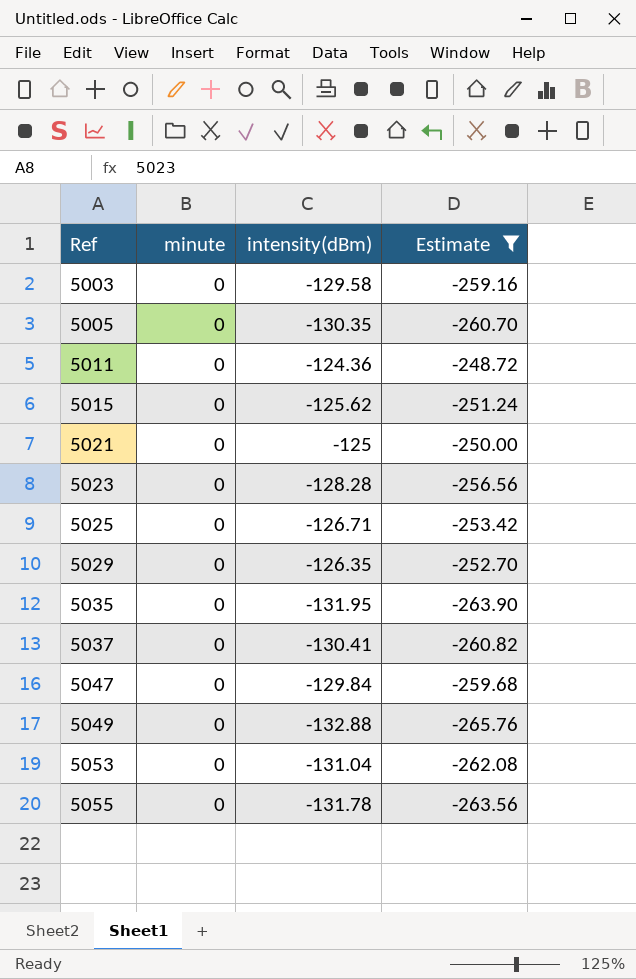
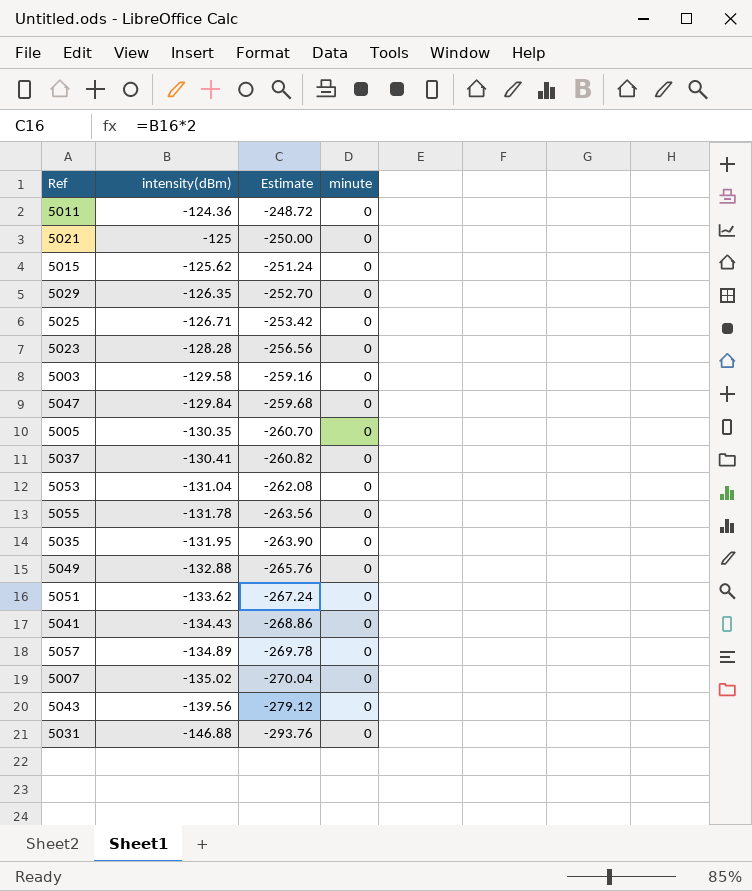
filter: Estimate >= -265.76 -> none
row order: Ref ascending -> intensity(dBm) descending
column minute | position: 2 -> 4

